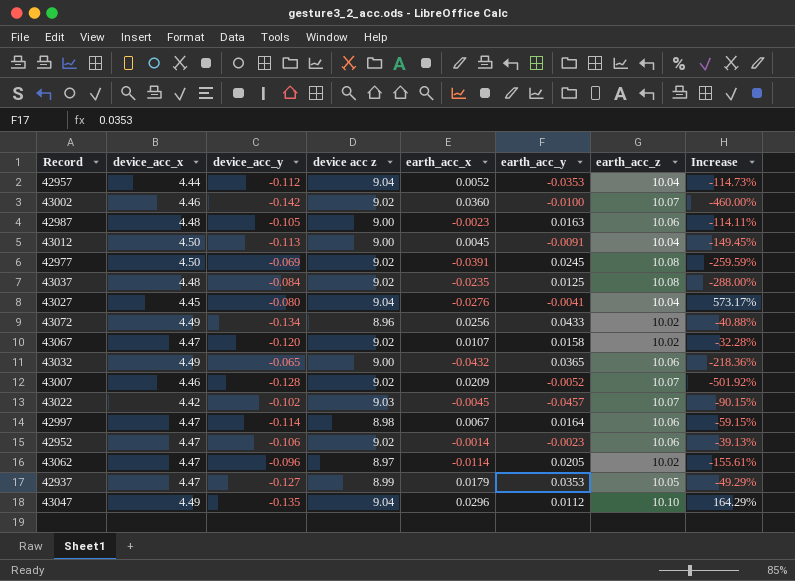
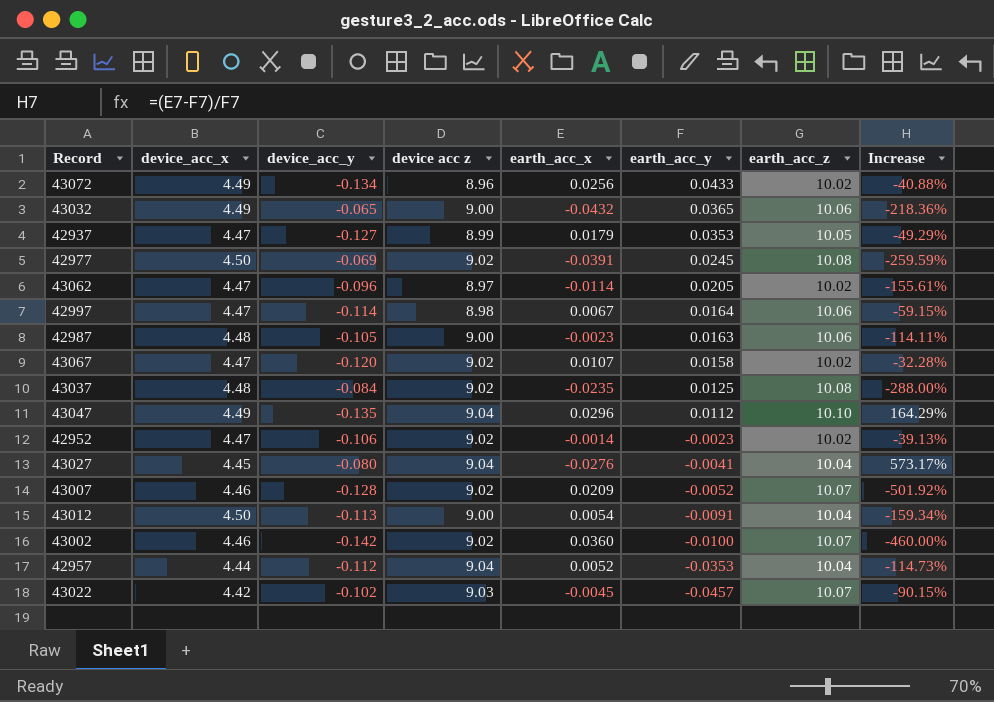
row order: none -> earth_acc_y descending
42952 | earth_acc_z: 10.06 -> 10.02
43012 | earth_acc_x: 0.0045 -> 0.0054
43012 | Increase: -149.45% -> -159.34%

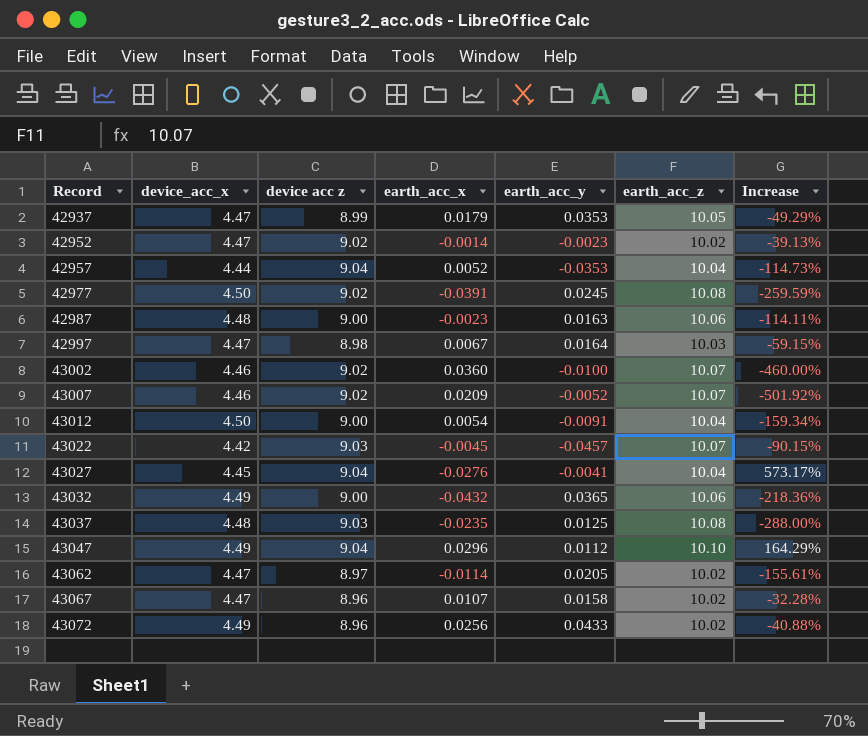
row order: earth_acc_y descending -> Record ascending
column device_acc_y | position: 3 -> none
42997 | earth_acc_z: 10.06 -> 10.03
43037 | device acc z: 9.02 -> 9.03
43067 | device acc z: 9.02 -> 8.96

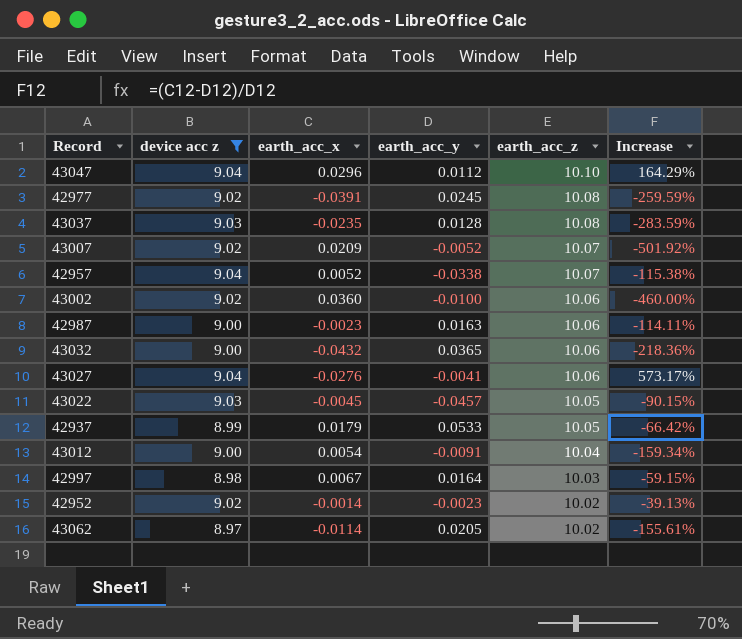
filter: none -> device acc z != 8.96
row order: Record ascending -> earth_acc_z descending
column device_acc_x | position: 2 -> none
43037 | earth_acc_y: 0.0125 -> 0.0128
43037 | Increase: -288.00% -> -283.59%
42957 | earth_acc_y: -0.0353 -> -0.0338
42957 | earth_acc_z: 10.04 -> 10.07
42957 | Increase: -114.73% -> -115.38%
43002 | earth_acc_z: 10.07 -> 10.06
43027 | earth_acc_z: 10.04 -> 10.06
43022 | earth_acc_z: 10.07 -> 10.05
42937 | earth_acc_y: 0.0353 -> 0.0533
42937 | Increase: -49.29% -> -66.42%

